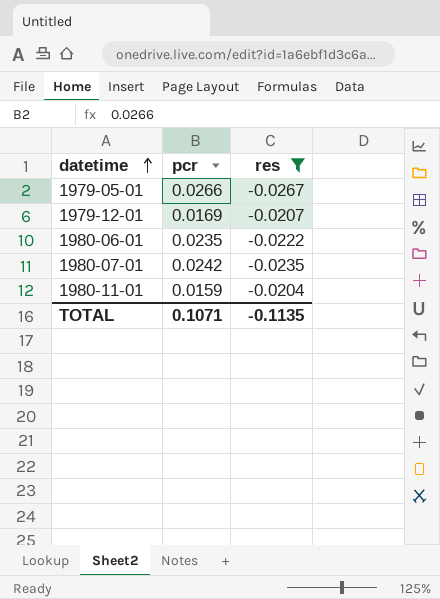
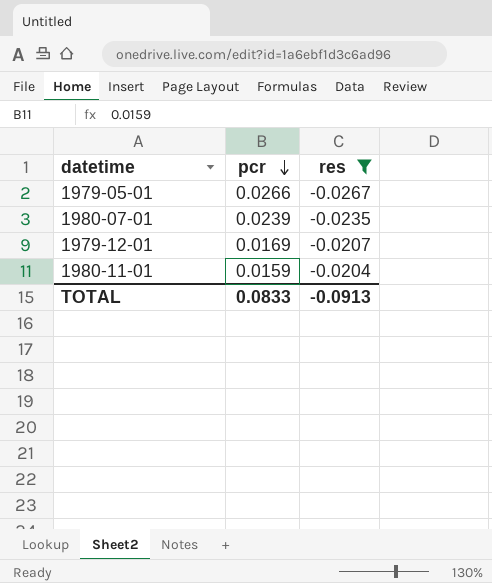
row order: datetime ascending -> pcr descending
row 1980-06-01: 0.0235 | -0.0222 -> none
1980-07-01 | pcr: 0.0242 -> 0.0239
TOTAL | pcr: 0.1071 -> 0.0833
TOTAL | res: -0.1135 -> -0.0913

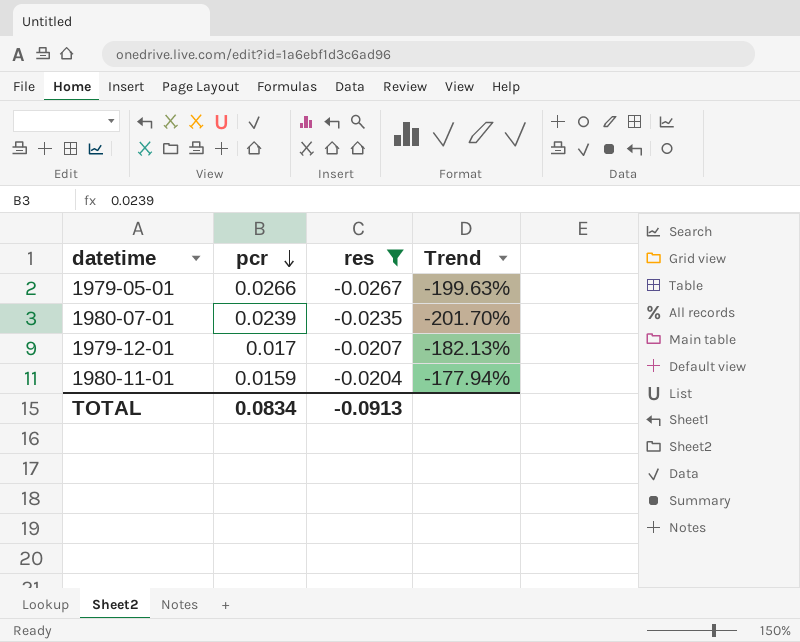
column Trend | formula: none -> ([pcr] - [res]) / [res]
1979-12-01 | pcr: 0.0169 -> 0.017
TOTAL | pcr: 0.0833 -> 0.0834

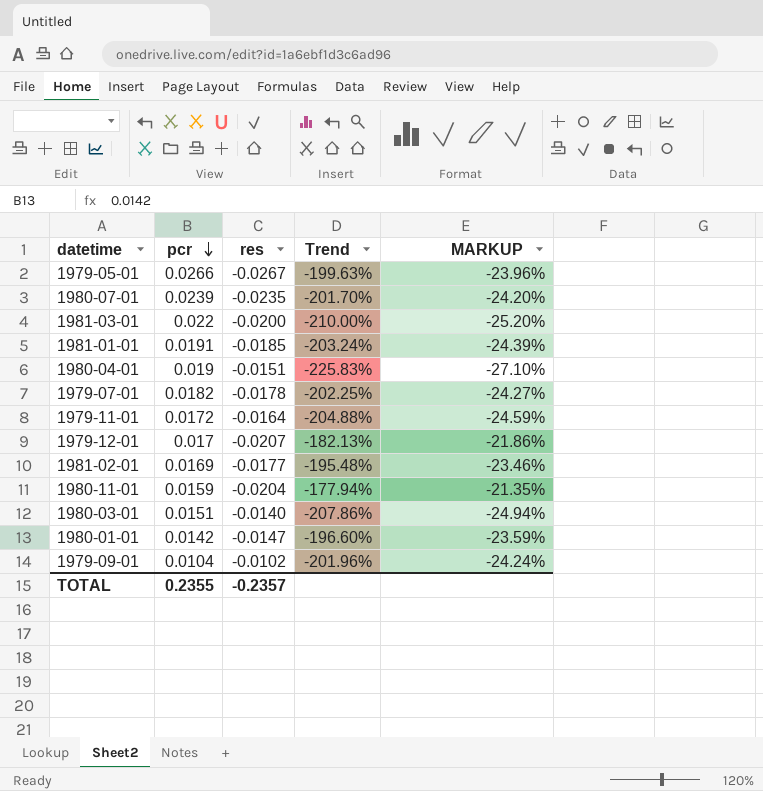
filter: res <= -0.0204 -> none
column MARKUP | formula: none -> [Trend] * 0.12
TOTAL | pcr: 0.0834 -> 0.2355
TOTAL | res: -0.0913 -> -0.2357

